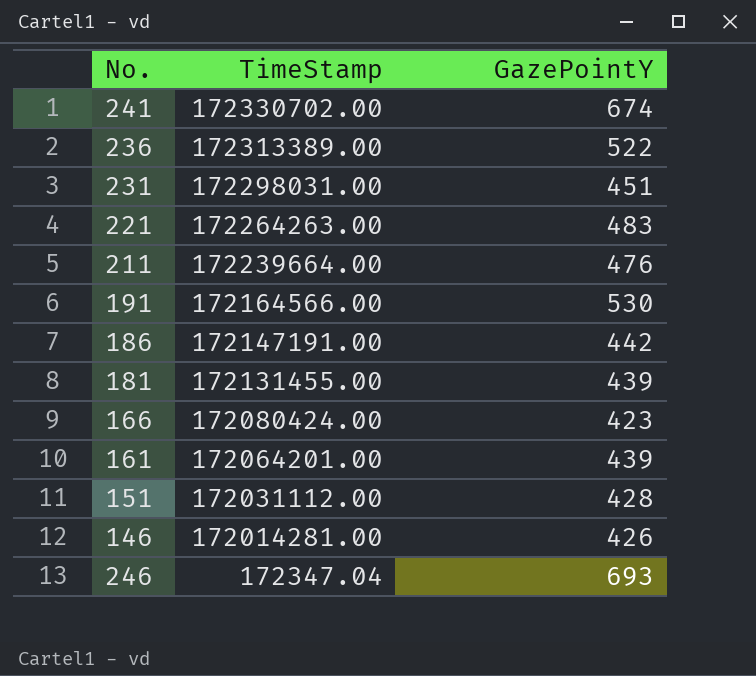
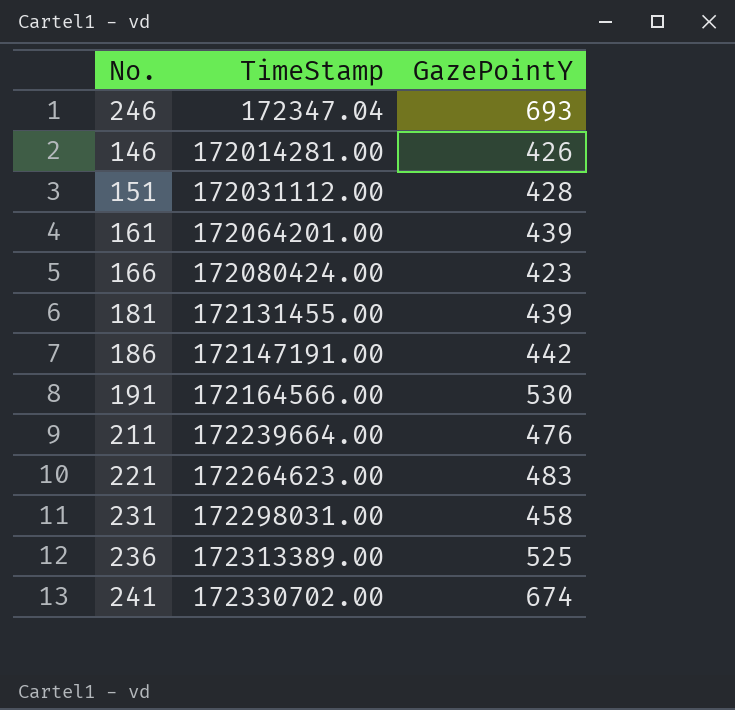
row order: TimeStamp descending -> TimeStamp ascending
221 | TimeStamp: 172264263.00 -> 172264623.00
231 | GazePointY: 451 -> 458
236 | GazePointY: 522 -> 525

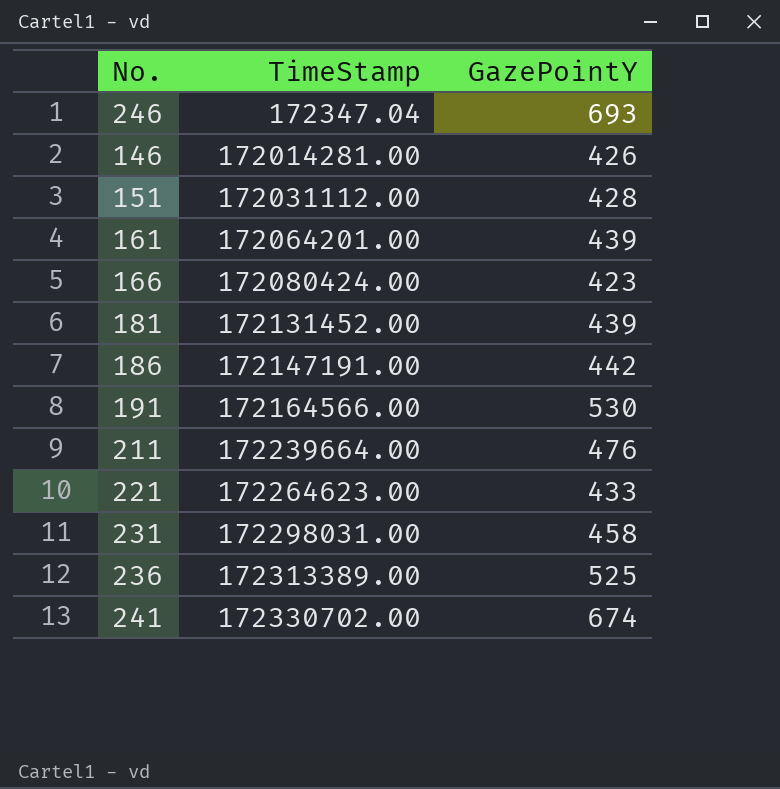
181 | TimeStamp: 172131455.00 -> 172131452.00
221 | GazePointY: 483 -> 433

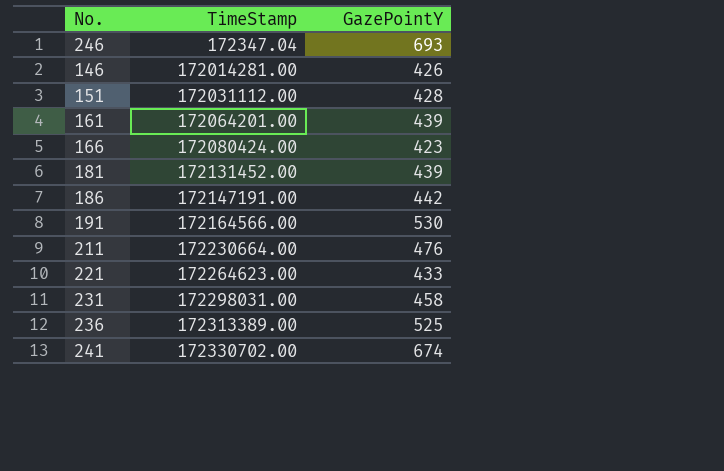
211 | TimeStamp: 172239664.00 -> 172230664.00

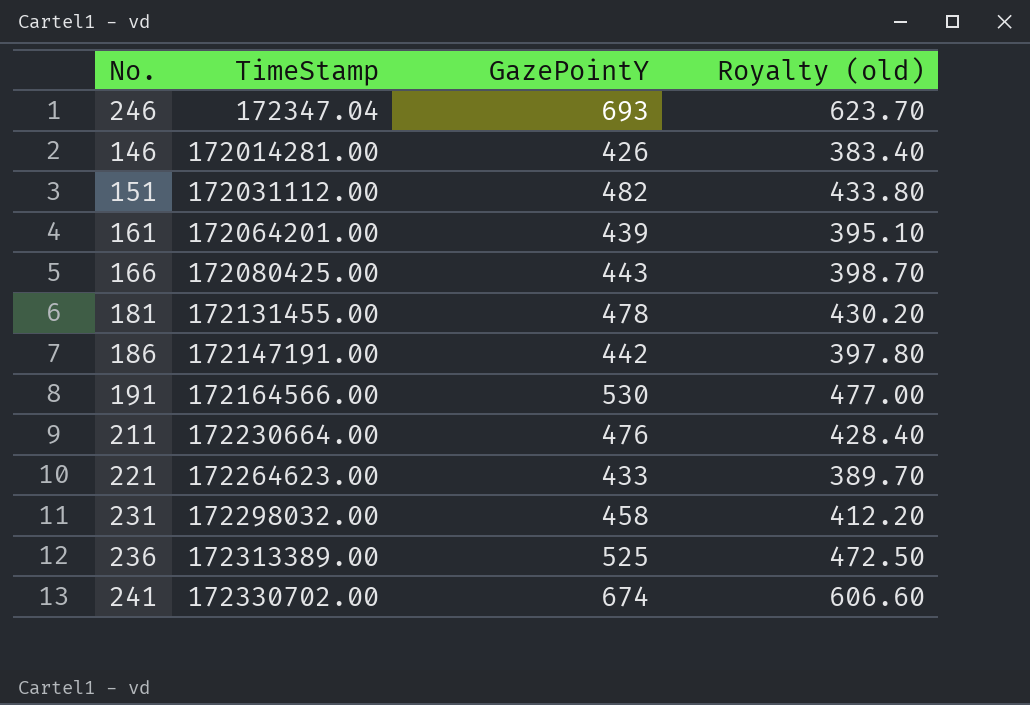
column Royalty (old) | formula: none -> [GazePointY] * 0.9
151 | GazePointY: 428 -> 482
166 | TimeStamp: 172080424.00 -> 172080425.00
166 | GazePointY: 423 -> 443
181 | TimeStamp: 172131452.00 -> 172131455.00
181 | GazePointY: 439 -> 478
231 | TimeStamp: 172298031.00 -> 172298032.00

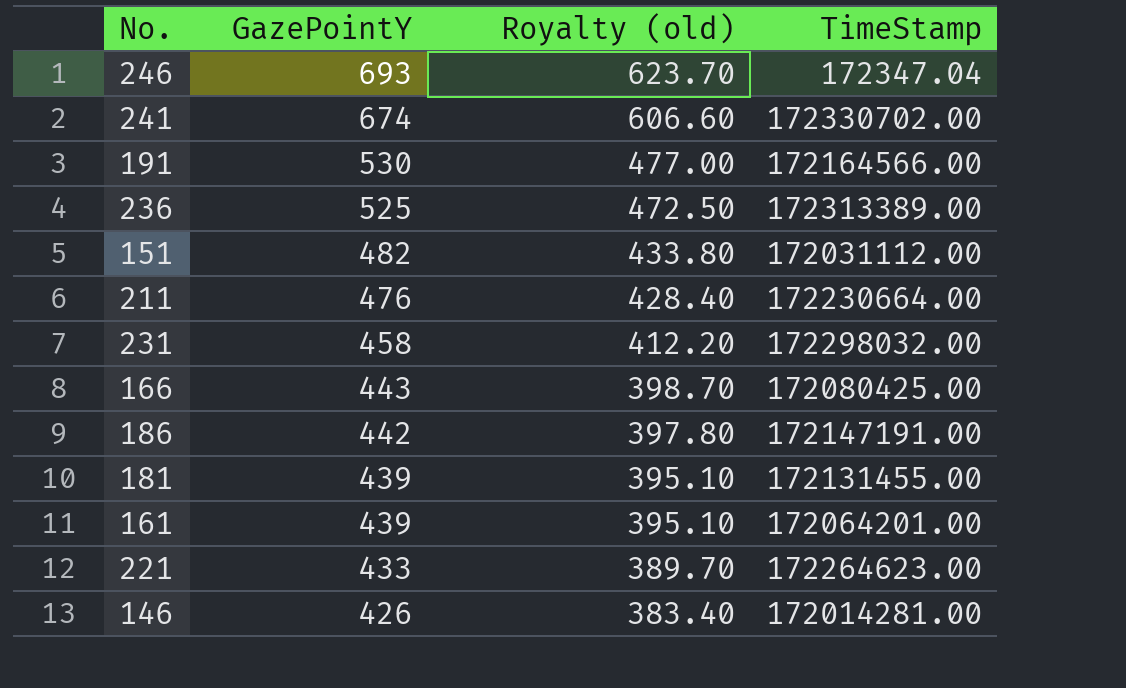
row order: TimeStamp ascending -> GazePointY descending
column TimeStamp | position: 2 -> 4
181 | GazePointY: 478 -> 439
181 | Royalty (old): 430.20 -> 395.10

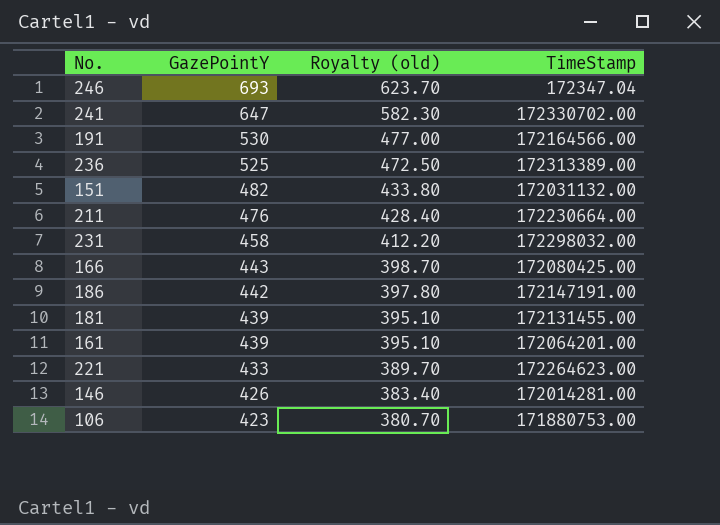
241 | GazePointY: 674 -> 647
241 | Royalty (old): 606.60 -> 582.30
151 | TimeStamp: 172031112.00 -> 172031132.00
row 106: none -> 423 | 380.70 | 171880753.00

